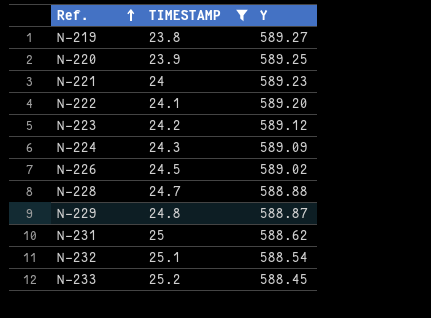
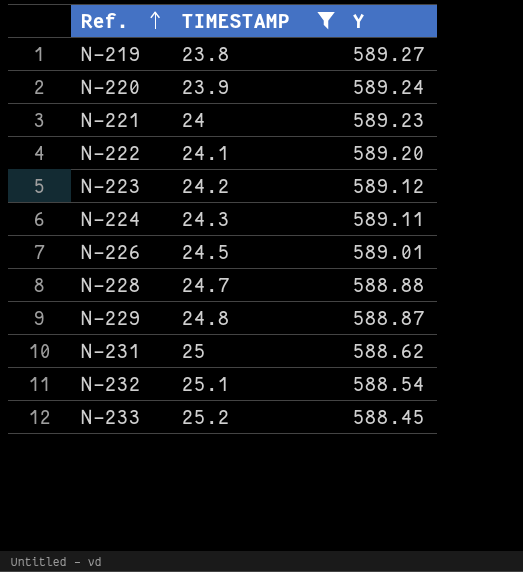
N-220 | Y: 589.25 -> 589.24
N-224 | Y: 589.09 -> 589.11
N-226 | Y: 589.02 -> 589.01

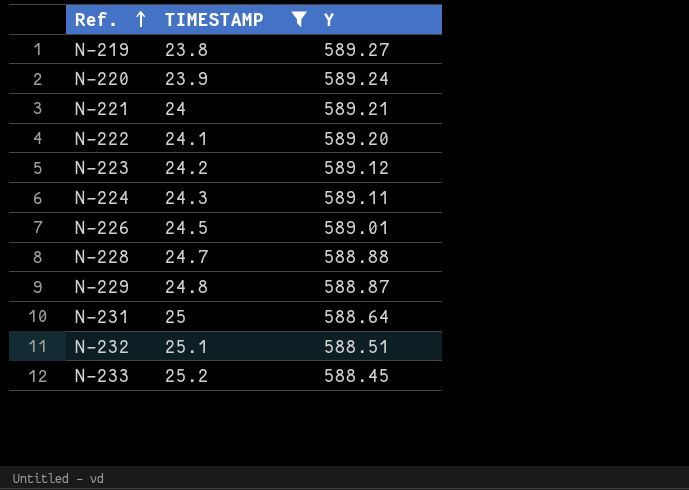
N-221 | Y: 589.23 -> 589.21
N-231 | Y: 588.62 -> 588.64
N-232 | Y: 588.54 -> 588.51

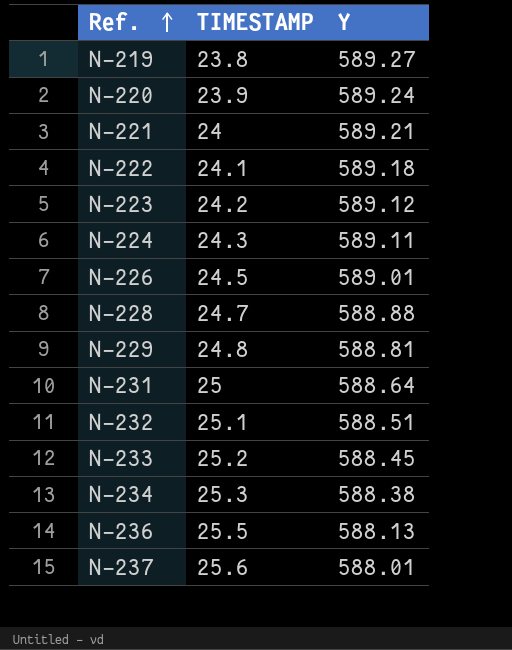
filter: TIMESTAMP <= 25.2 -> none
N-222 | Y: 589.20 -> 589.18
N-229 | Y: 588.87 -> 588.81

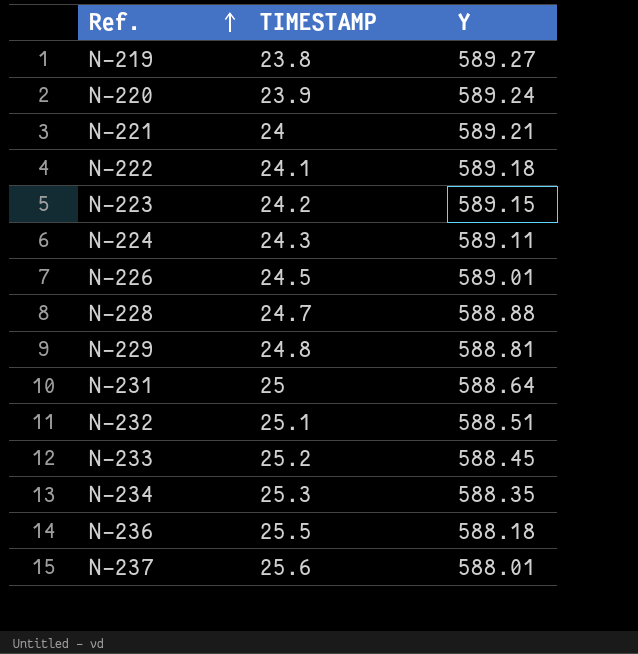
N-223 | Y: 589.12 -> 589.15
N-234 | Y: 588.38 -> 588.35
N-236 | Y: 588.13 -> 588.18

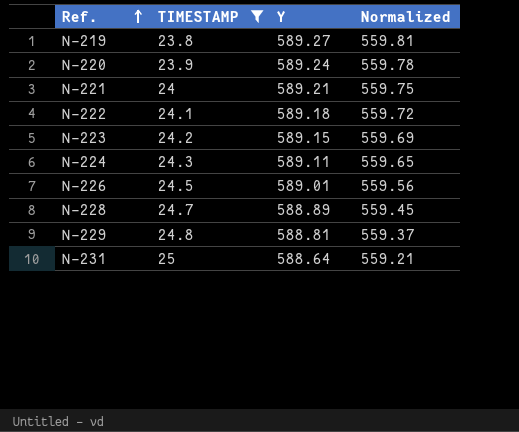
filter: none -> TIMESTAMP <= 25
column Normalized | formula: none -> [Y] * 0.95
N-228 | Y: 588.88 -> 588.89

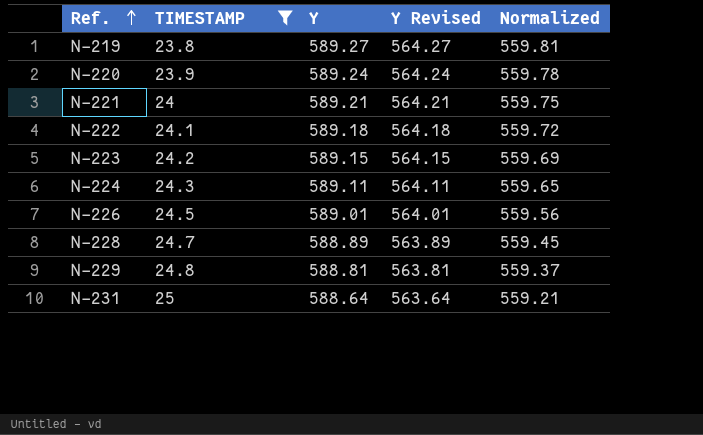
column Y Revised | formula: none -> [Y] - 25

